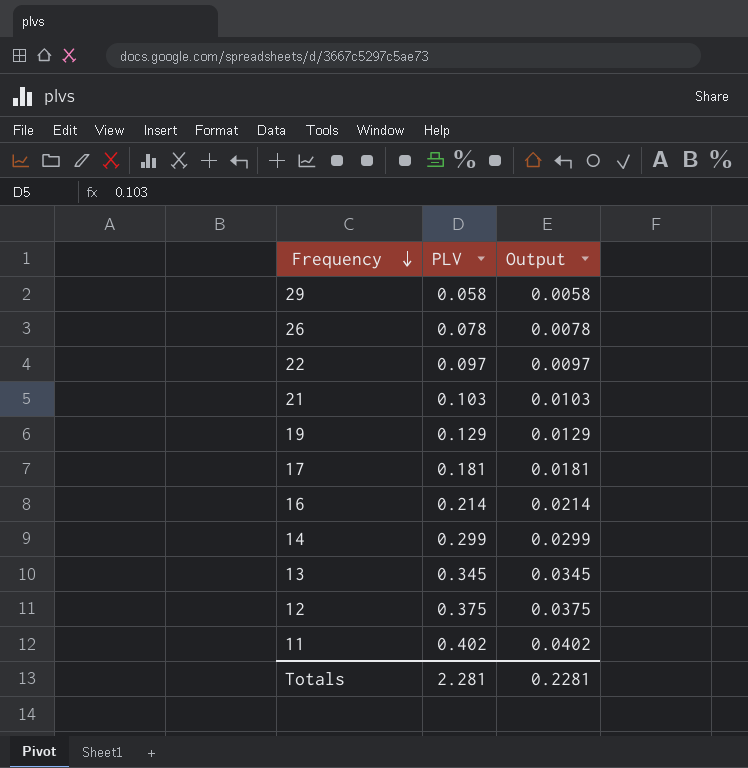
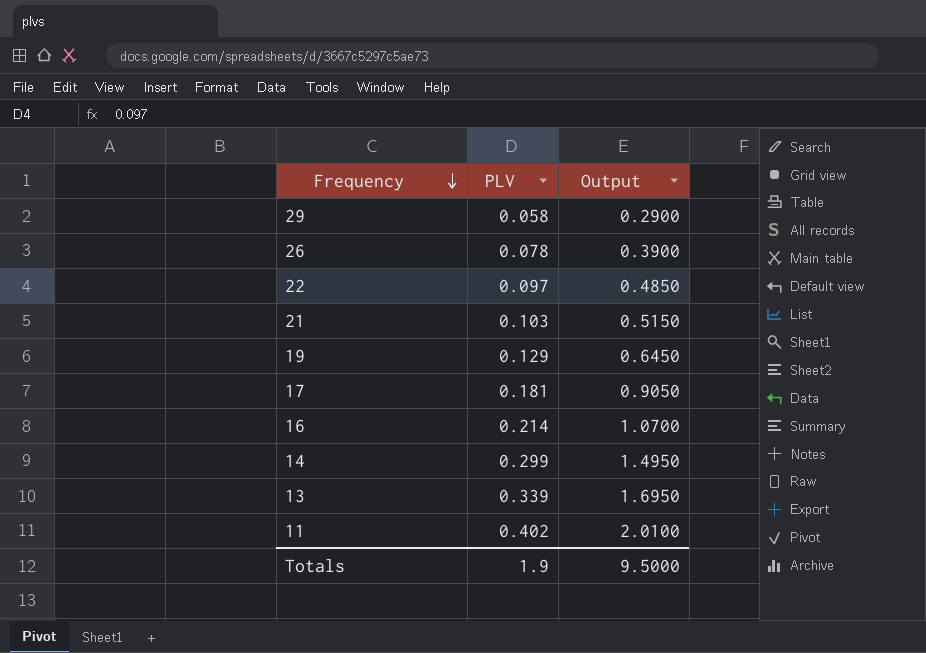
column Output | formula: [PLV] * 0.1 -> [PLV] * 5
row 12: 0.375 | 0.0375 -> none
13 | PLV: 0.345 -> 0.339
Totals | PLV: 2.281 -> 1.9
Totals | Output: 0.2281 -> 9.5000

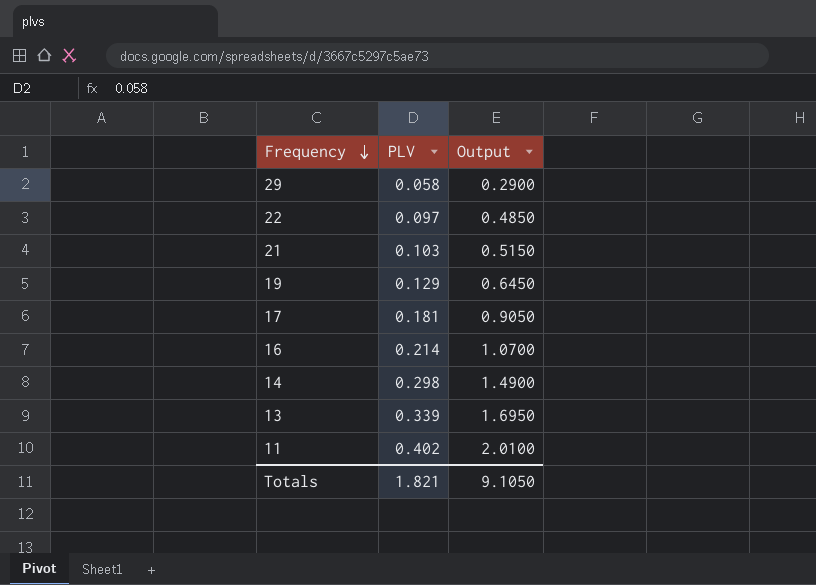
row 26: 0.078 | 0.3900 -> none
14 | PLV: 0.299 -> 0.298
14 | Output: 1.4950 -> 1.4900
Totals | PLV: 1.9 -> 1.821
Totals | Output: 9.5000 -> 9.1050

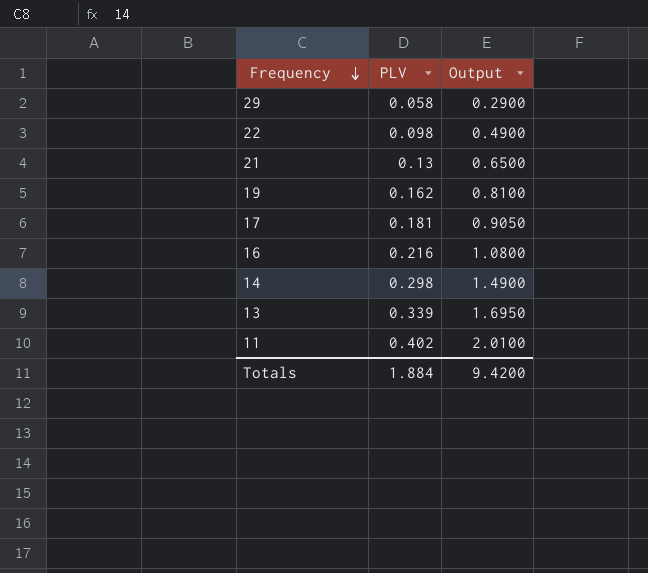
22 | PLV: 0.097 -> 0.098
22 | Output: 0.4850 -> 0.4900
21 | PLV: 0.103 -> 0.13
21 | Output: 0.5150 -> 0.6500
19 | PLV: 0.129 -> 0.162
19 | Output: 0.6450 -> 0.8100
16 | PLV: 0.214 -> 0.216
16 | Output: 1.0700 -> 1.0800
Totals | PLV: 1.821 -> 1.884
Totals | Output: 9.1050 -> 9.4200

